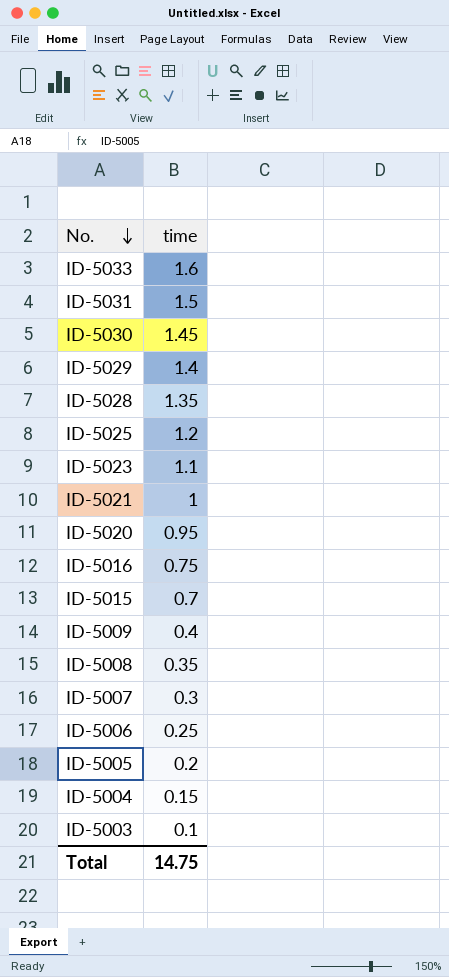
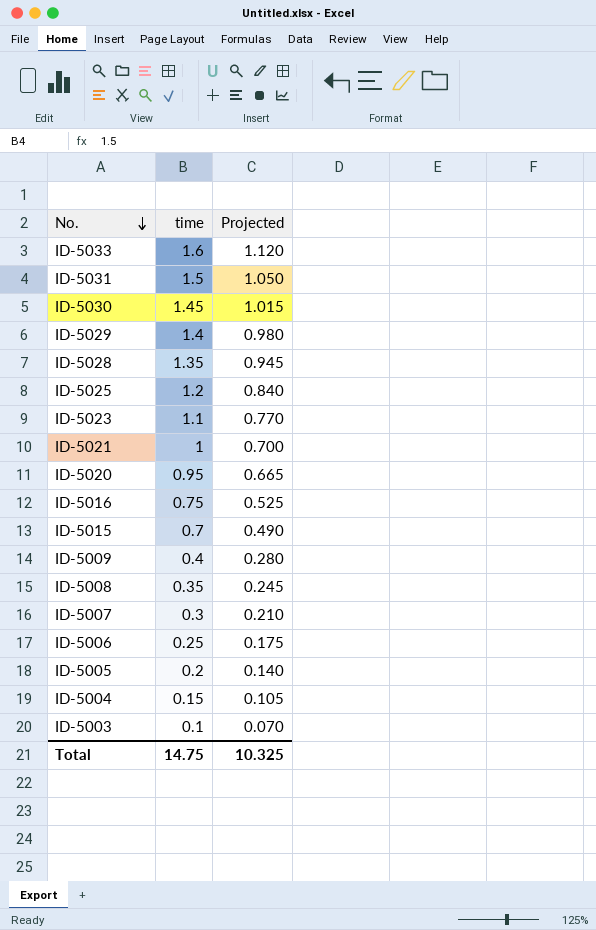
column Projected | formula: none -> [time] * 0.7

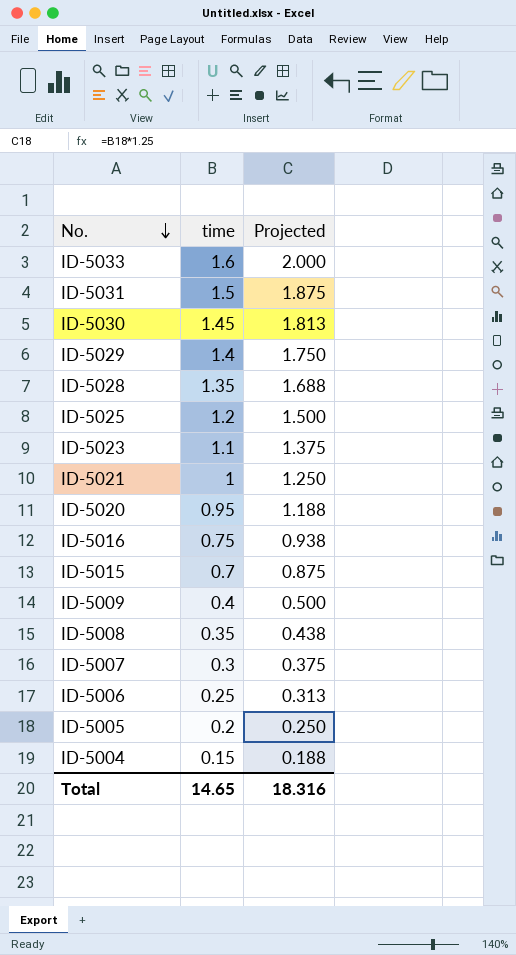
column Projected | formula: [time] * 0.7 -> [time] * 1.25
row ID-5003: 0.1 | 0.070 -> none
Total | time: 14.75 -> 14.65
Total | Projected: 10.325 -> 18.316

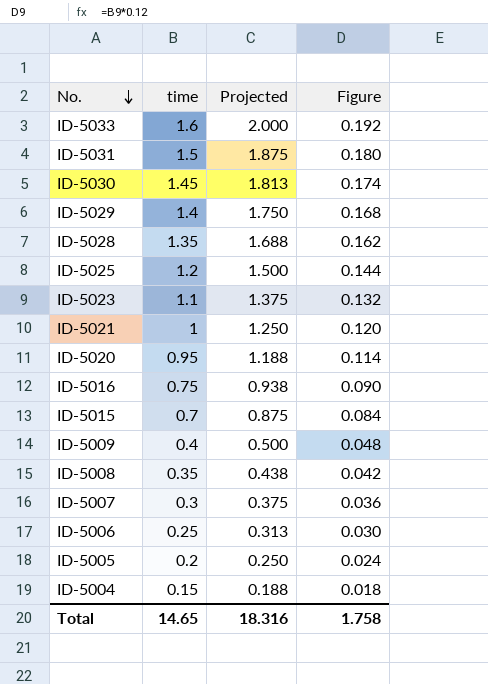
column Figure | formula: none -> [time] * 0.12

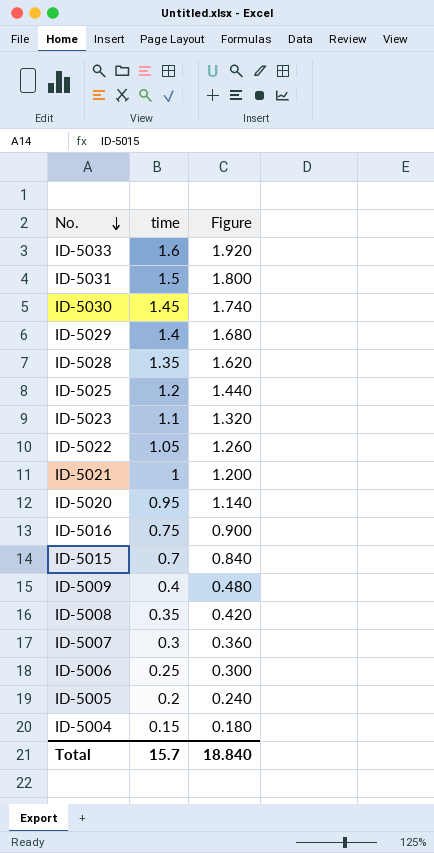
column Projected | formula: [time] * 1.25 -> none
column Figure | formula: [time] * 0.12 -> [time] * 1.2
row ID-5022: none -> 1.05 | 1.260
Total | time: 14.65 -> 15.7
Total | Figure: 1.758 -> 18.840

